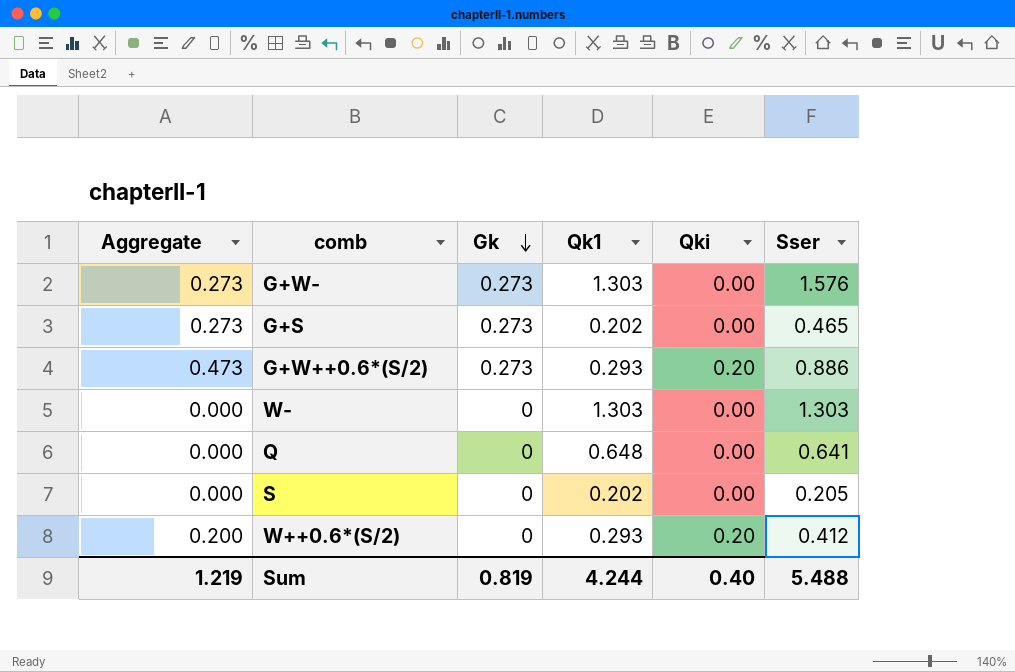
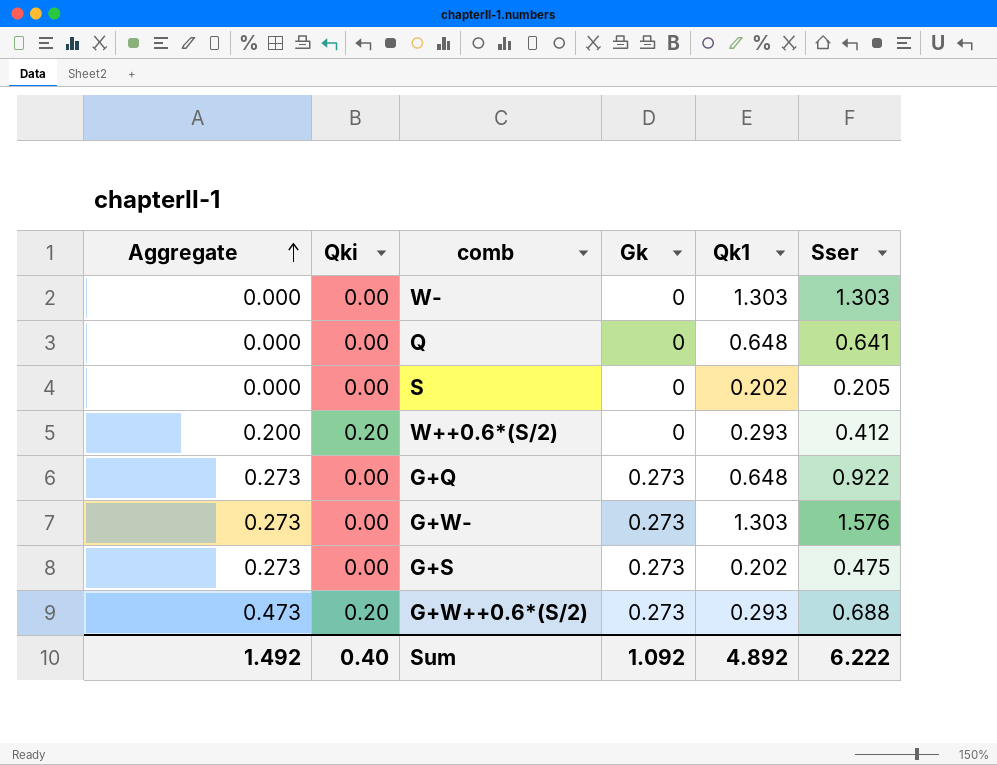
row order: Gk descending -> Aggregate ascending
column Qki | position: 5 -> 2
row G+Q: none -> 0.273 | 0.00 | 0.273 | 0.648 | 0.922
G+S | Sser: 0.465 -> 0.475
G+W++0.6*(S/2) | Sser: 0.886 -> 0.688
Sum | Aggregate: 1.219 -> 1.492
Sum | Gk: 0.819 -> 1.092
Sum | Qk1: 4.244 -> 4.892
Sum | Sser: 5.488 -> 6.222

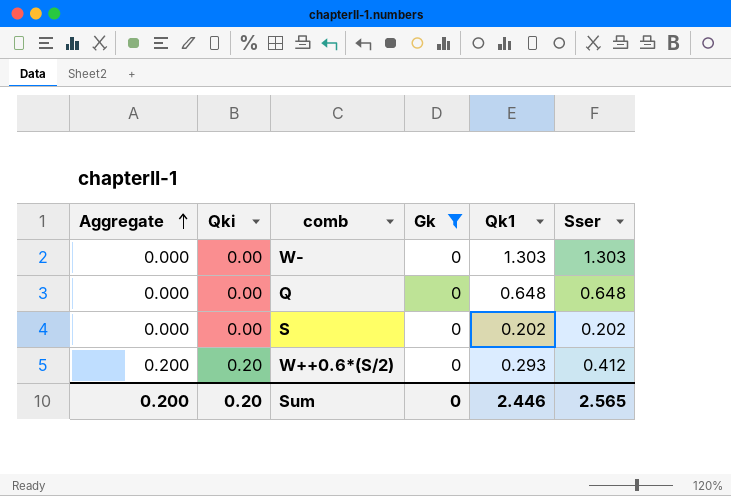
filter: none -> Gk = 0
Q | Sser: 0.641 -> 0.648
S | Sser: 0.205 -> 0.202
Sum | Aggregate: 1.492 -> 0.200
Sum | Qki: 0.40 -> 0.20
Sum | Gk: 1.092 -> 0
Sum | Qk1: 4.892 -> 2.446
Sum | Sser: 6.222 -> 2.565

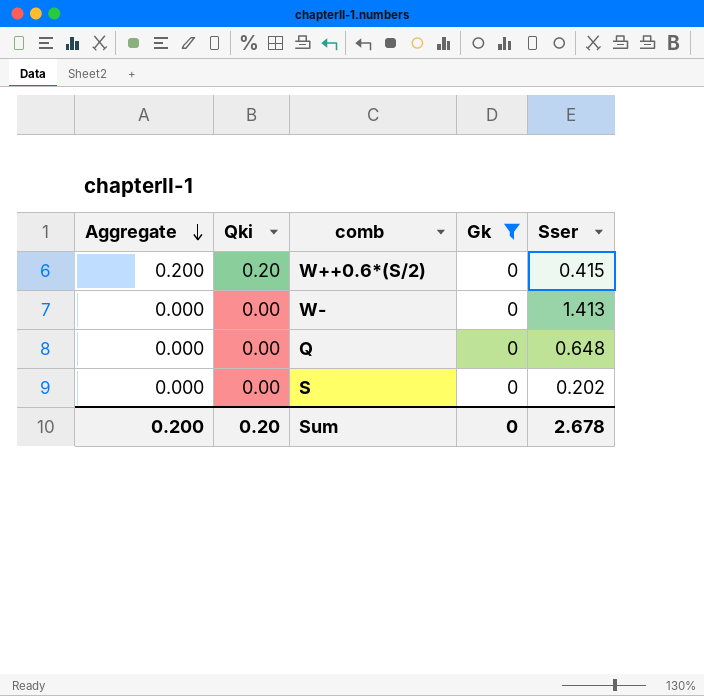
row order: Aggregate ascending -> Aggregate descending
column Qk1 | position: 5 -> none
W++0.6*(S/2) | Sser: 0.412 -> 0.415
W- | Sser: 1.303 -> 1.413
Sum | Sser: 2.565 -> 2.678

